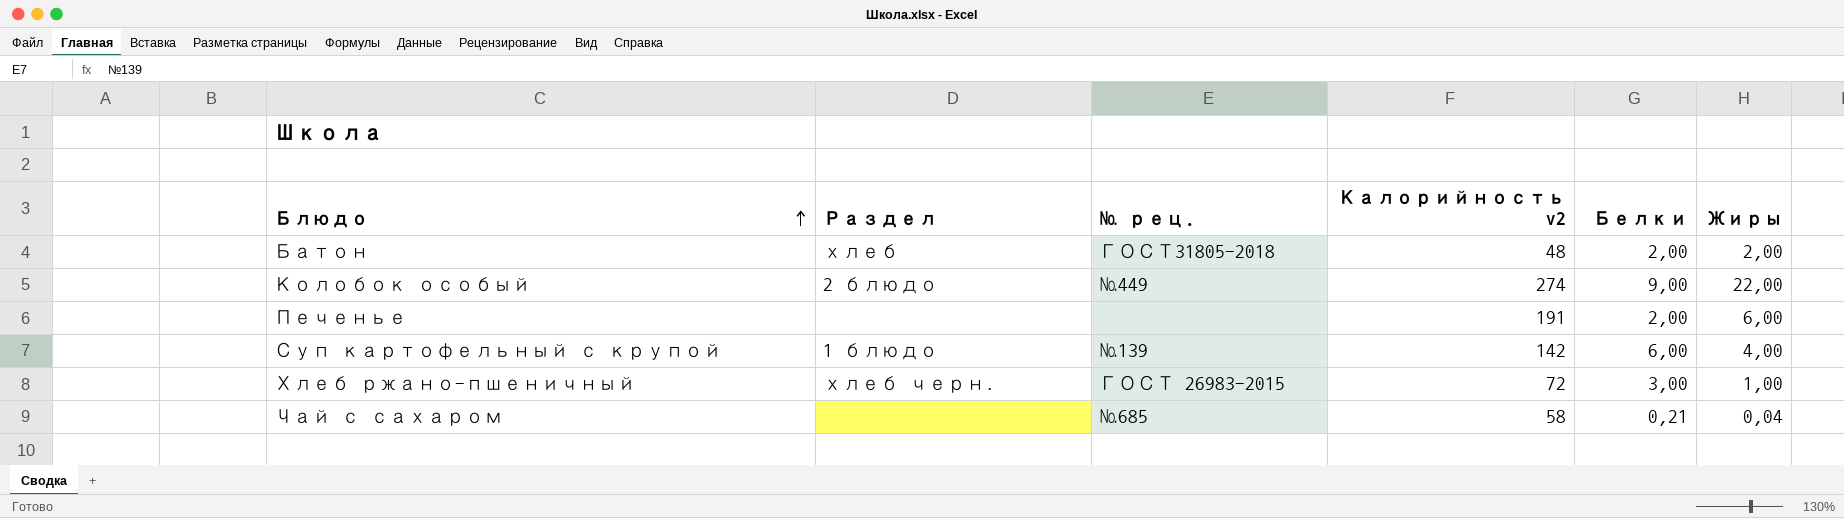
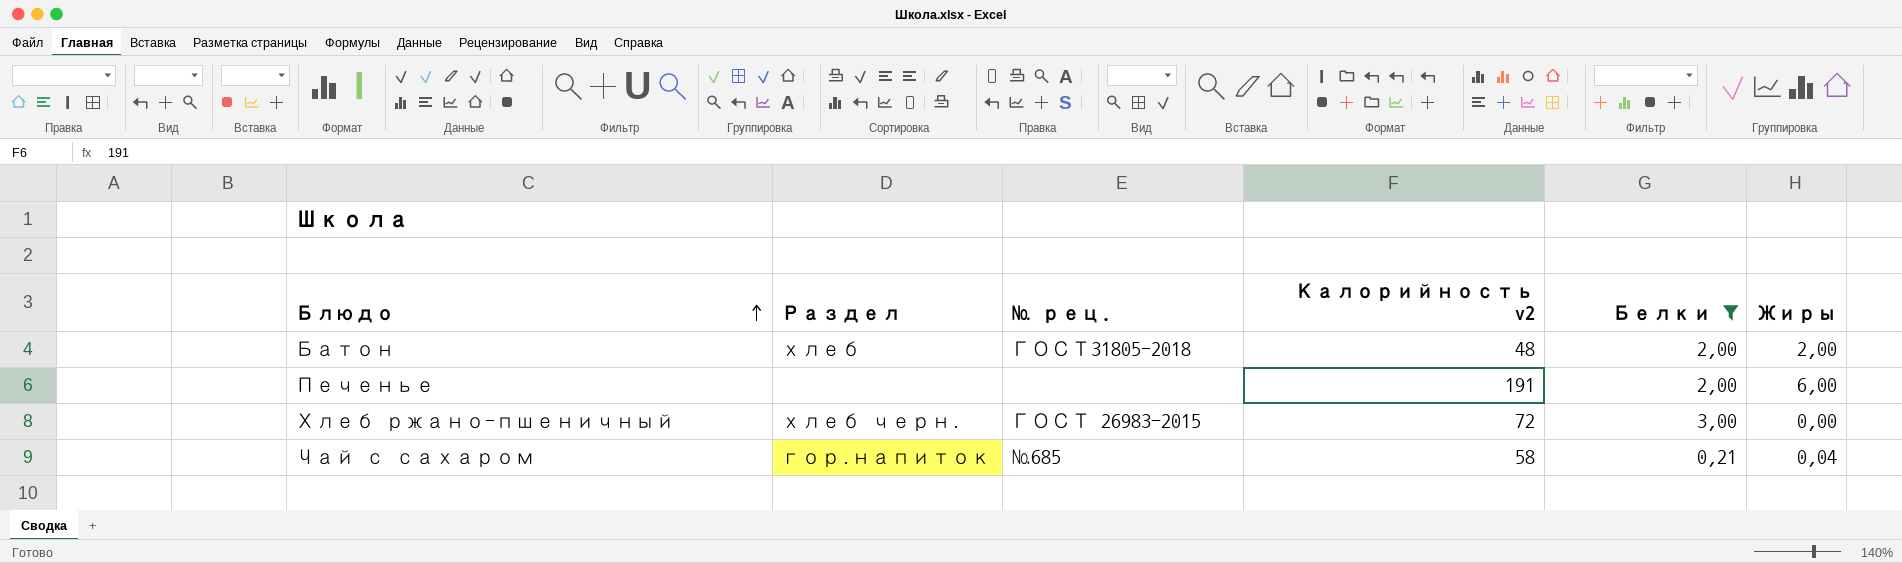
filter: none -> Белки <= 3,00
Хлеб ржано-пшеничный | Жиры: 1,00 -> 0,00
Чай с сахаром | Раздел: none -> гор.напиток

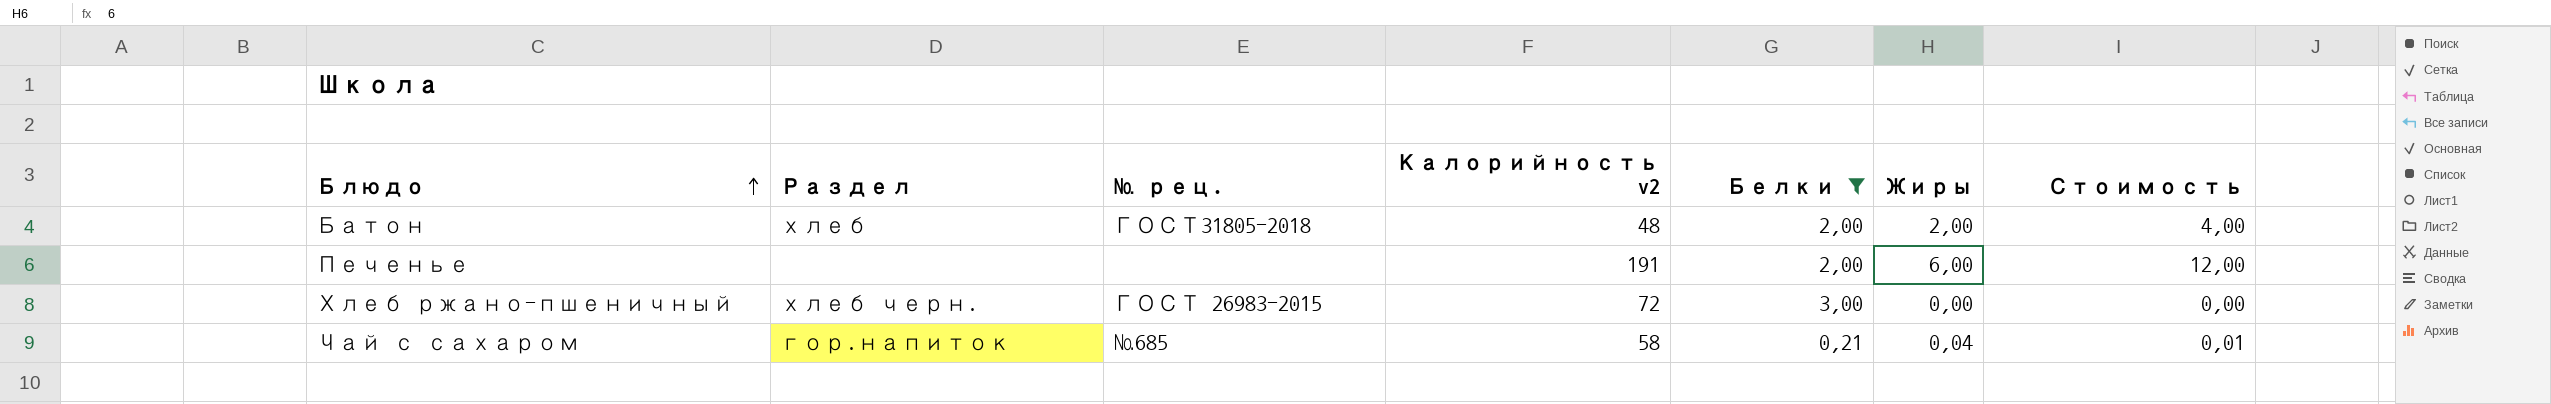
column Стоимость | formula: none -> [Белки] * [Жиры]

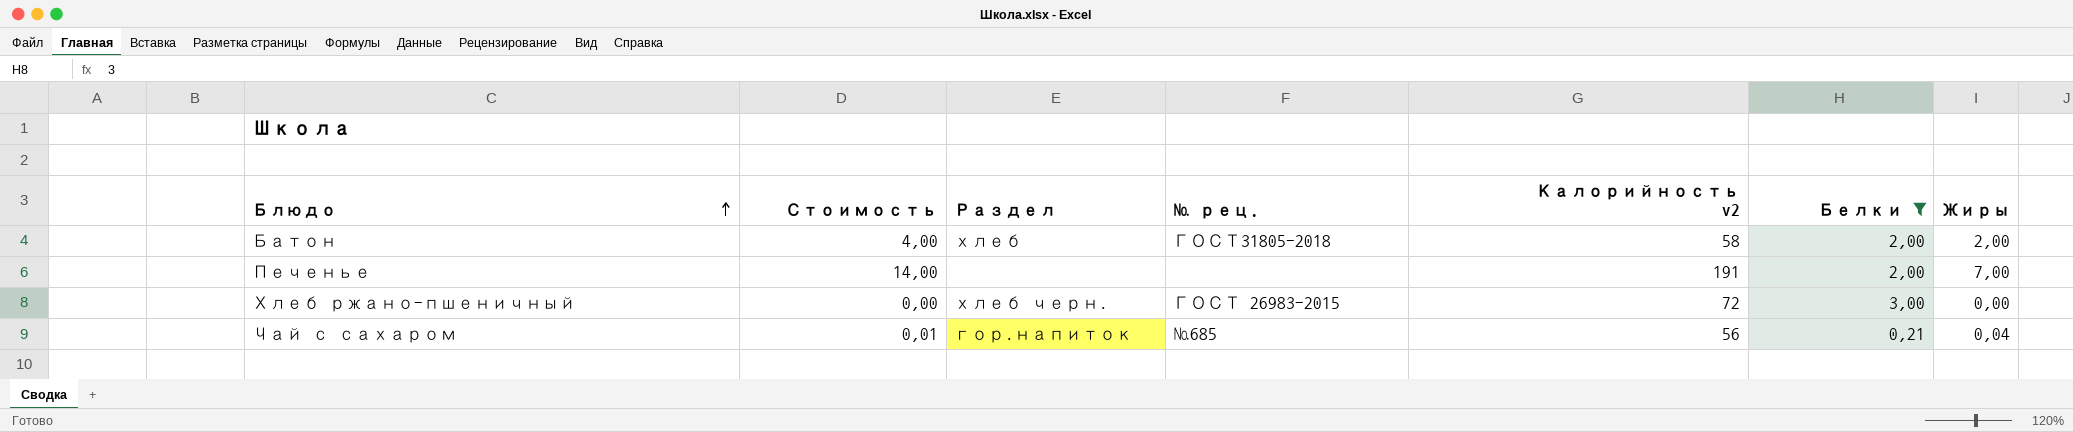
column Стоимость | position: 7 -> 2
Батон | Калорийность v2: 48 -> 58
Печенье | Стоимость: 12,00 -> 14,00
Печенье | Жиры: 6,00 -> 7,00
Чай с сахаром | Калорийность v2: 58 -> 56

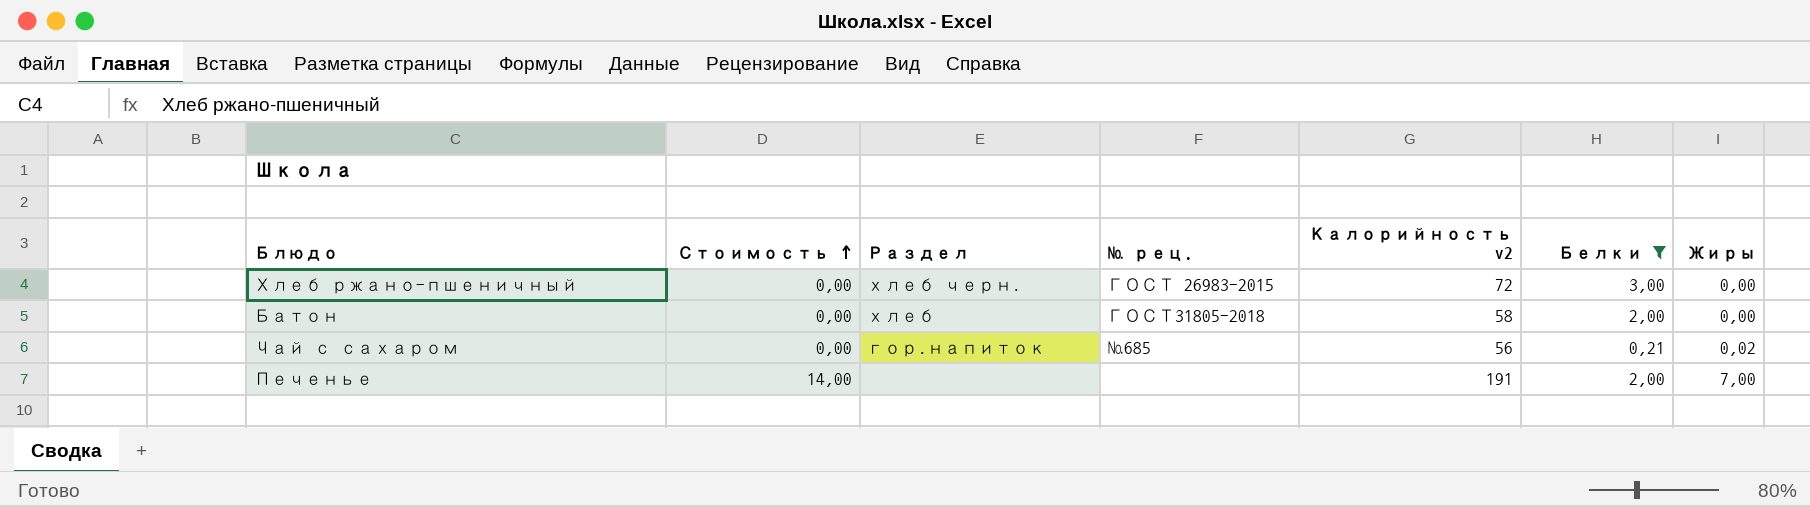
row order: Блюдо ascending -> Стоимость ascending
Батон | Стоимость: 4,00 -> 0,00
Батон | Жиры: 2,00 -> 0,00
Чай с сахаром | Стоимость: 0,01 -> 0,00
Чай с сахаром | Жиры: 0,04 -> 0,02

